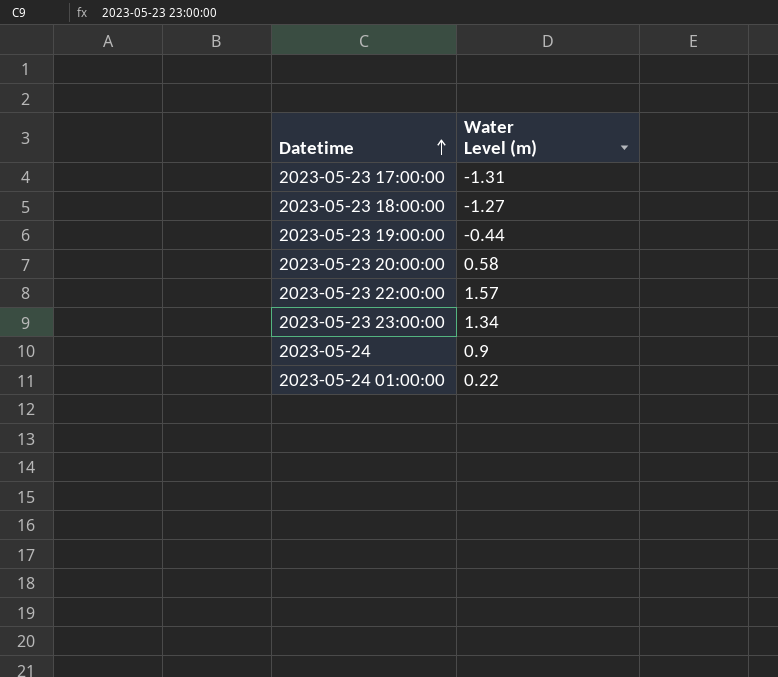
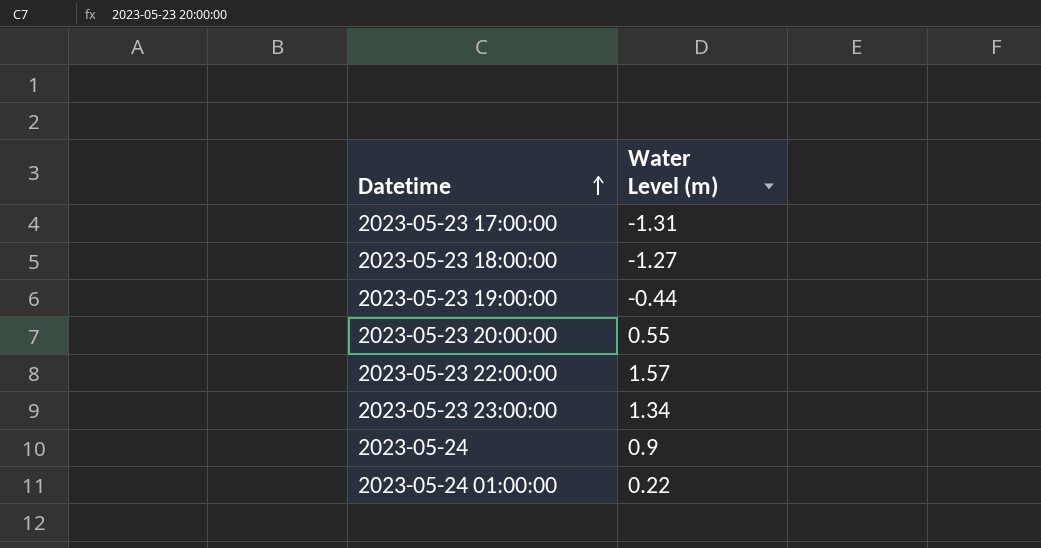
2023-05-23 20:00:00 | Water Level (m): 0.58 -> 0.55

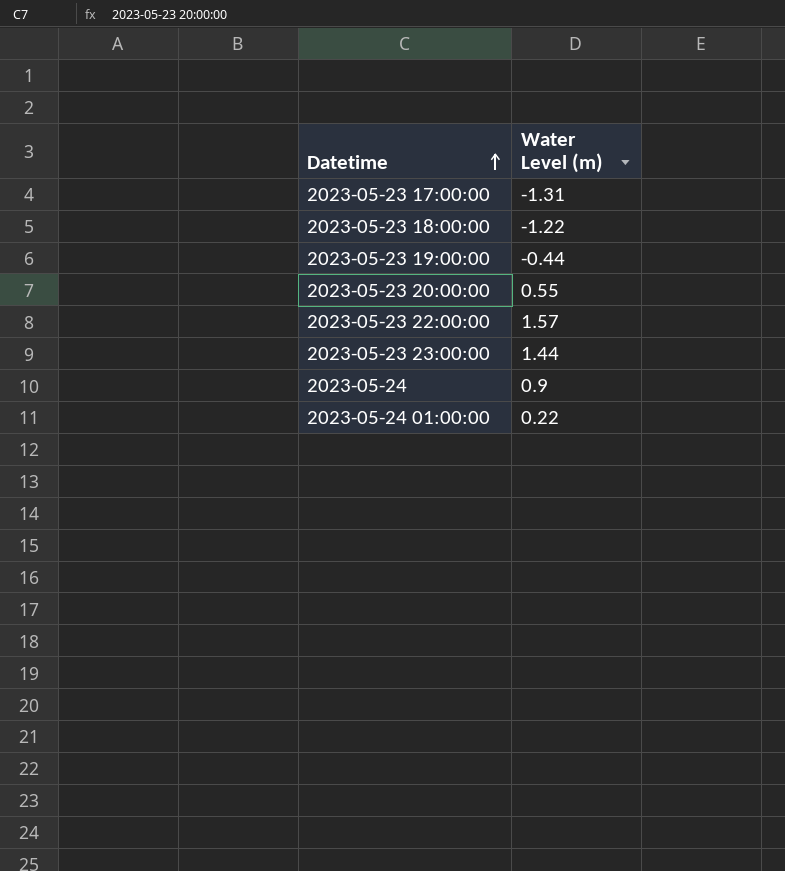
2023-05-23 18:00:00 | Water Level (m): -1.27 -> -1.22
2023-05-23 23:00:00 | Water Level (m): 1.34 -> 1.44

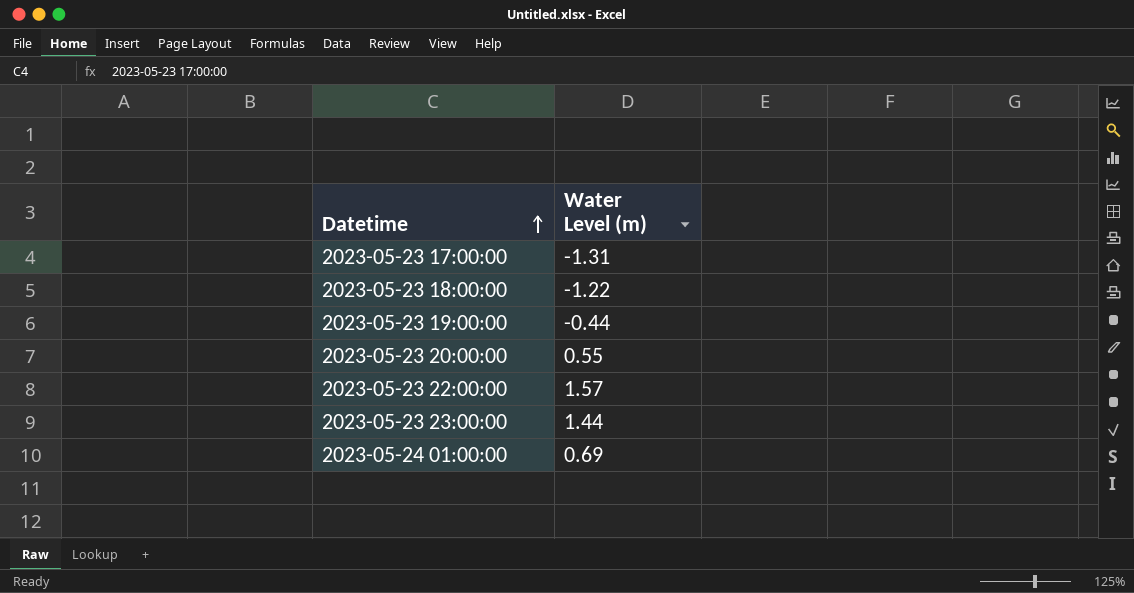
row 2023-05-24: 0.9 -> none
2023-05-24 01:00:00 | Water Level (m): 0.22 -> 0.69

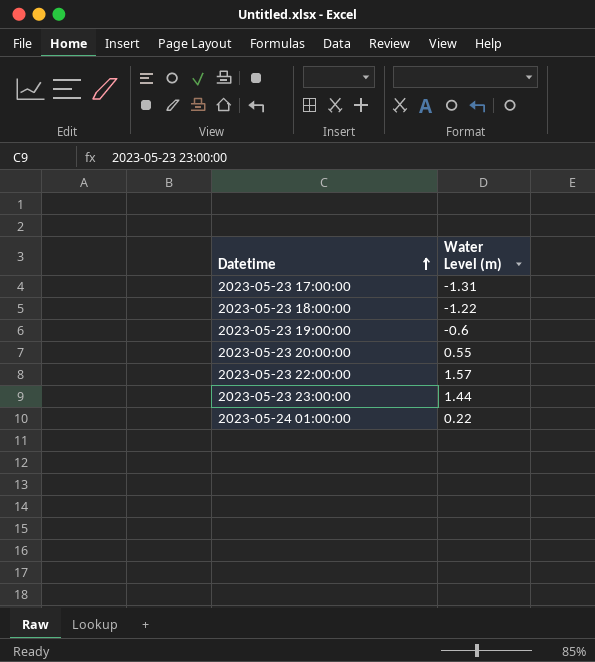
2023-05-23 19:00:00 | Water Level (m): -0.44 -> -0.6
2023-05-24 01:00:00 | Water Level (m): 0.69 -> 0.22

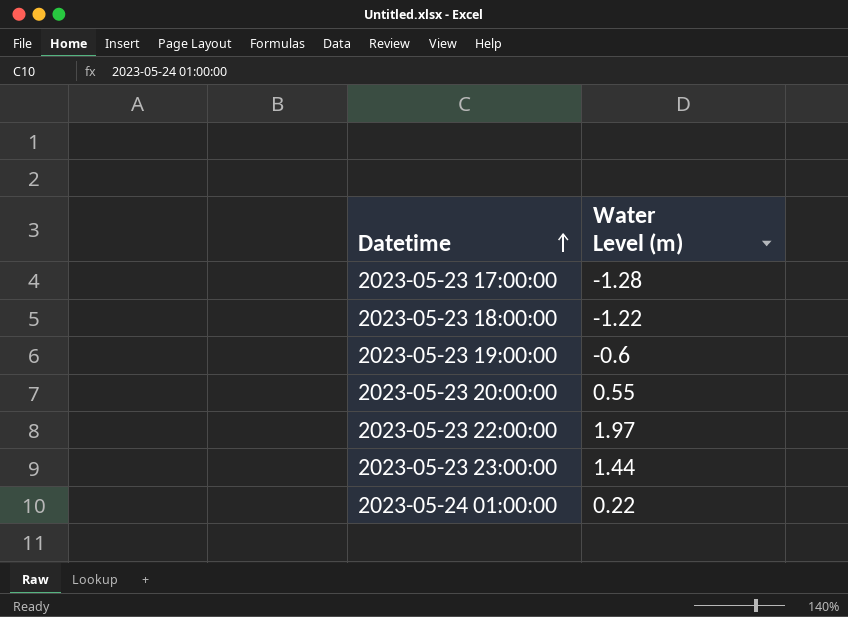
2023-05-23 17:00:00 | Water Level (m): -1.31 -> -1.28
2023-05-23 22:00:00 | Water Level (m): 1.57 -> 1.97

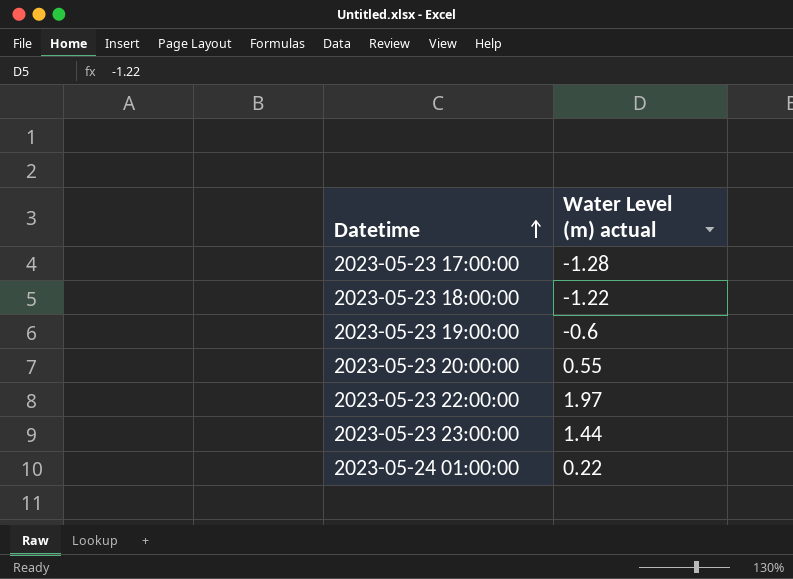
column name: Water Level (m) -> Water Level (m) actual

